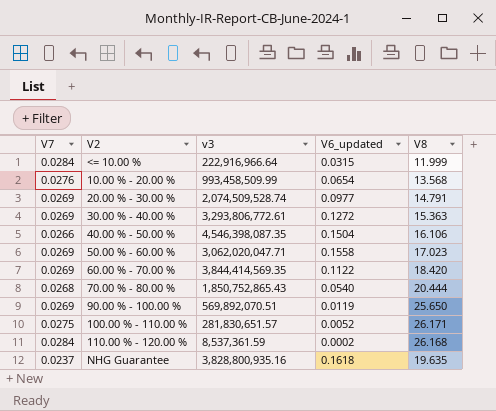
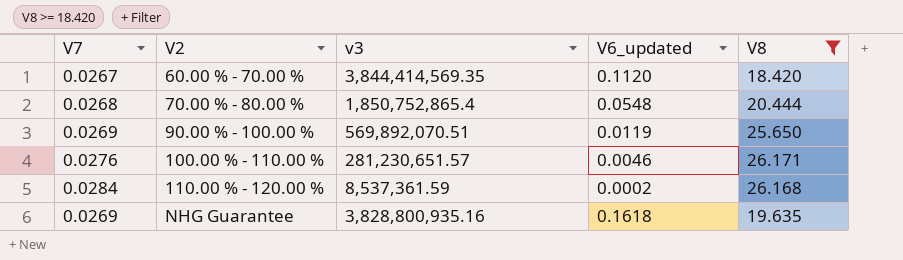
filter: none -> V8 >= 18.420
60.00 % - 70.00 % | V7: 0.0269 -> 0.0267
60.00 % - 70.00 % | V6_updated: 0.1122 -> 0.1120
70.00 % - 80.00 % | v3: 1,850,752,865.43 -> 1,850,752,865.4
70.00 % - 80.00 % | V6_updated: 0.0540 -> 0.0548
100.00 % - 110.00 % | V7: 0.0275 -> 0.0276
100.00 % - 110.00 % | v3: 281,830,651.57 -> 281,230,651.57
100.00 % - 110.00 % | V6_updated: 0.0052 -> 0.0046
NHG Guarantee | V7: 0.0237 -> 0.0269

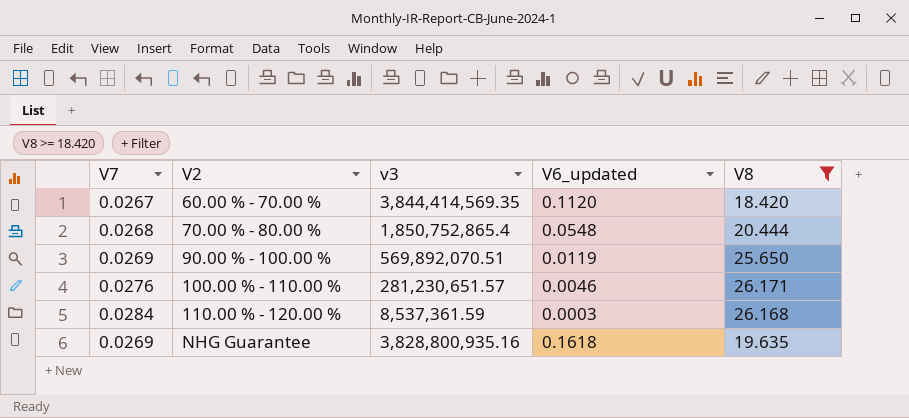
110.00 % - 120.00 % | V6_updated: 0.0002 -> 0.0003

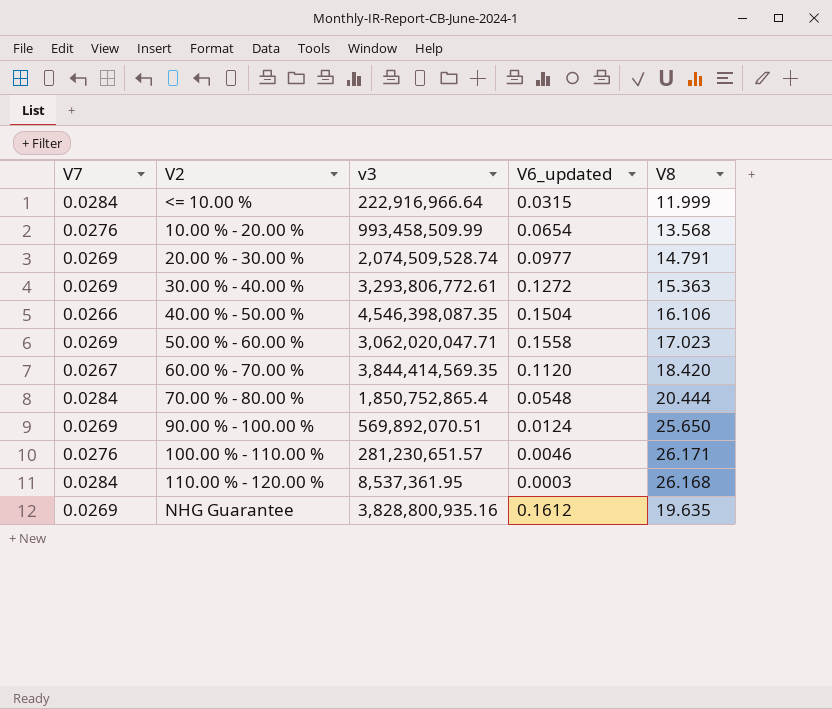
filter: V8 >= 18.420 -> none
70.00 % - 80.00 % | V7: 0.0268 -> 0.0284
90.00 % - 100.00 % | V6_updated: 0.0119 -> 0.0124
110.00 % - 120.00 % | v3: 8,537,361.59 -> 8,537,361.95
NHG Guarantee | V6_updated: 0.1618 -> 0.1612

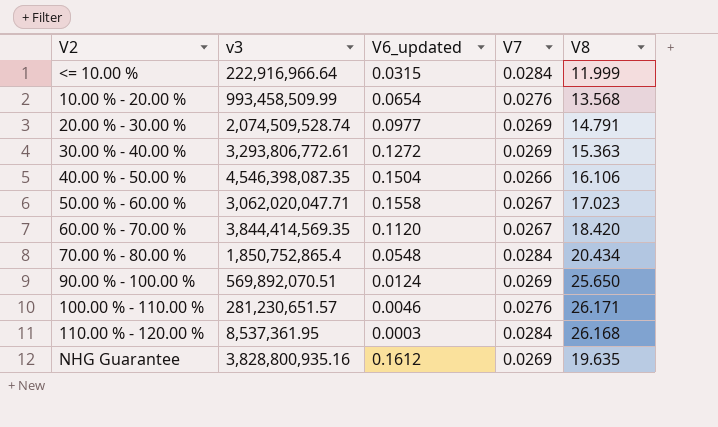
column V7 | position: 1 -> 4
50.00 % - 60.00 % | V7: 0.0269 -> 0.0267
70.00 % - 80.00 % | V8: 20.444 -> 20.434

